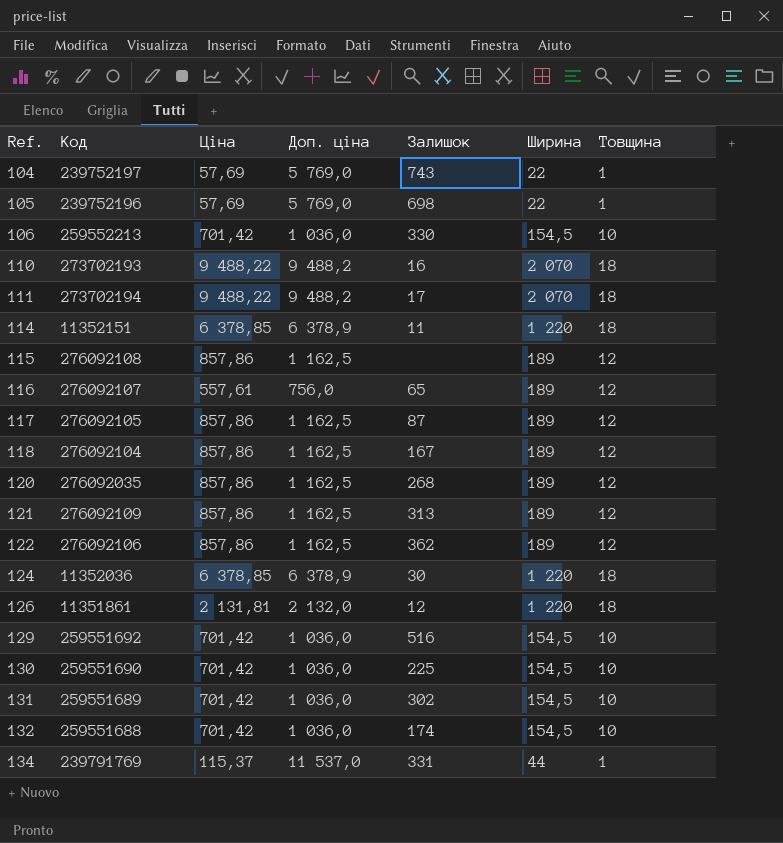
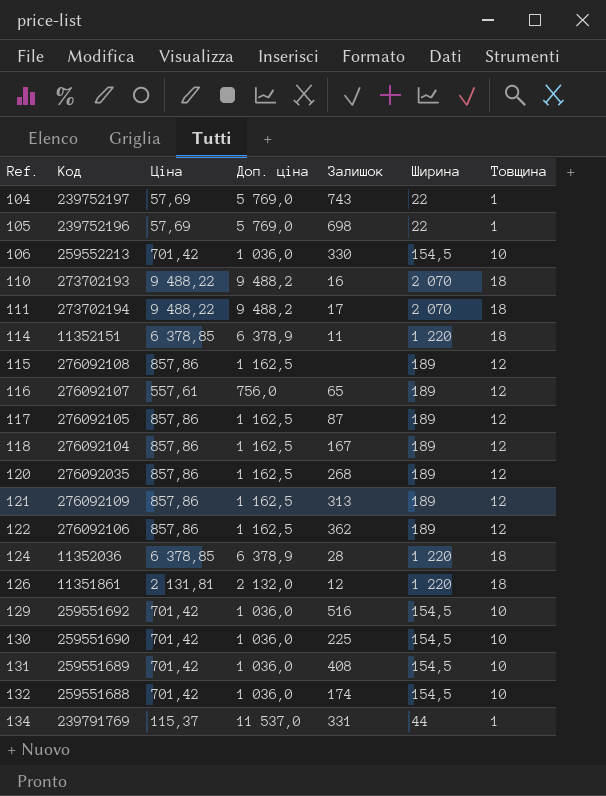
124 | Залишок: 30 -> 28
131 | Залишок: 302 -> 408

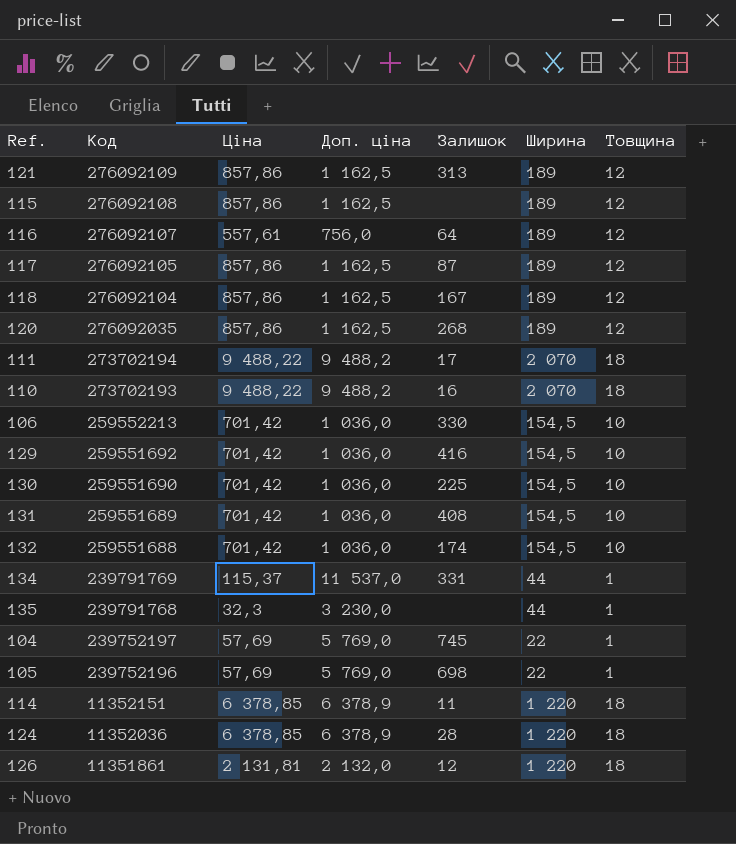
row order: Ref. ascending -> Код descending
row 122: 276092106 | 857,86 | 1 162,5 | 362 | 189 | 12 -> none
116 | Залишок: 65 -> 64
129 | Залишок: 516 -> 416
row 135: none -> 239791768 | 32,3 | 3 230,0 | none | 44 | 1
104 | Залишок: 743 -> 745

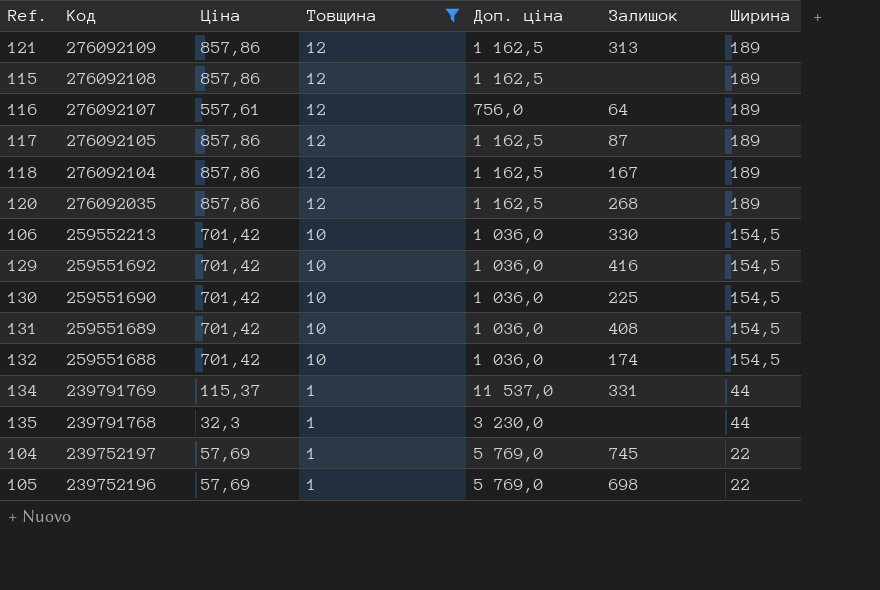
filter: none -> Товщина != 18
column Товщина | position: 7 -> 4

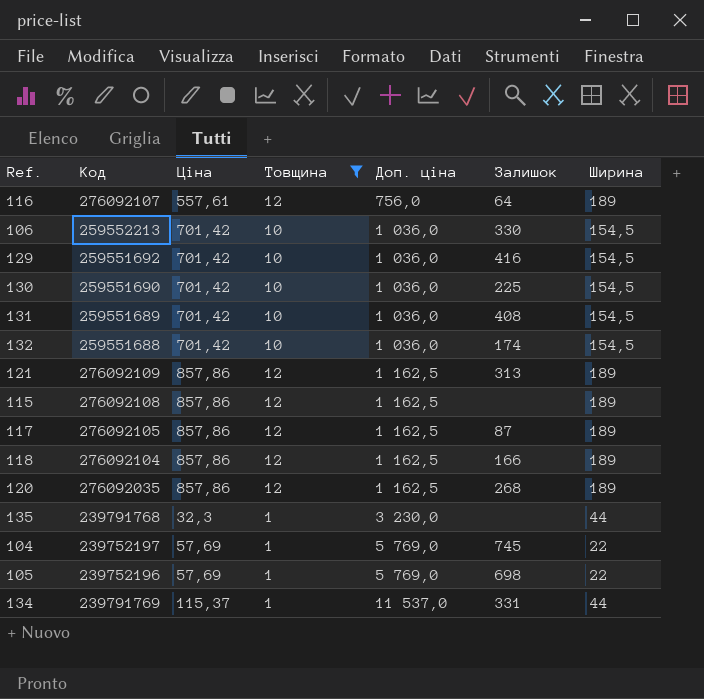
row order: Код descending -> Доп. ціна ascending
118 | Залишок: 167 -> 166

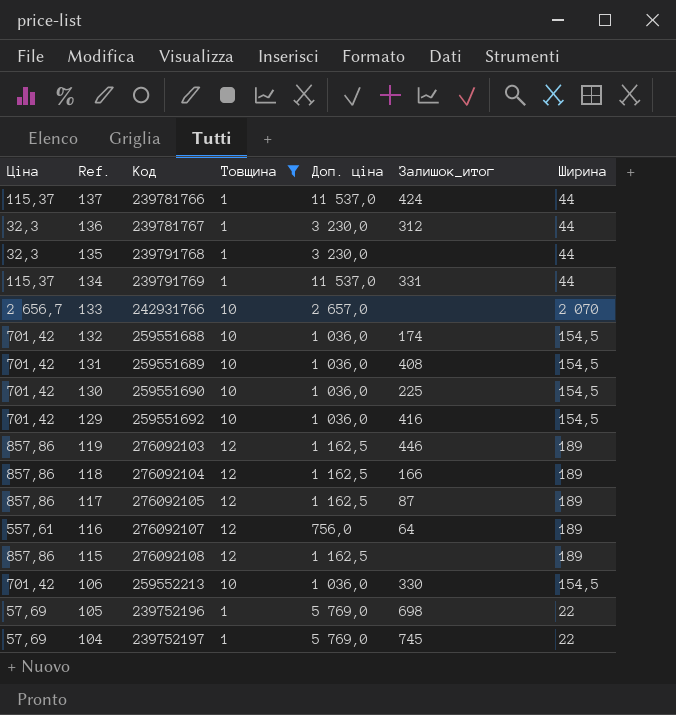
row order: Доп. ціна ascending -> Ref. descending
column Ціна | position: 3 -> 1
column name: Залишок -> Залишок_итог
row 121: 276092109 | 857,86 | 12 | 1 162,5 | 313 | 189 -> none
row 120: 276092035 | 857,86 | 12 | 1 162,5 | 268 | 189 -> none
row 137: none -> 115,37 | 239781766 | 1 | 11 537,0 | 424 | 44
row 136: none -> 32,3 | 239781767 | 1 | 3 230,0 | 312 | 44
row 133: none -> 2 656,7 | 242931766 | 10 | 2 657,0 | none | 2 070
row 119: none -> 857,86 | 276092103 | 12 | 1 162,5 | 446 | 189

